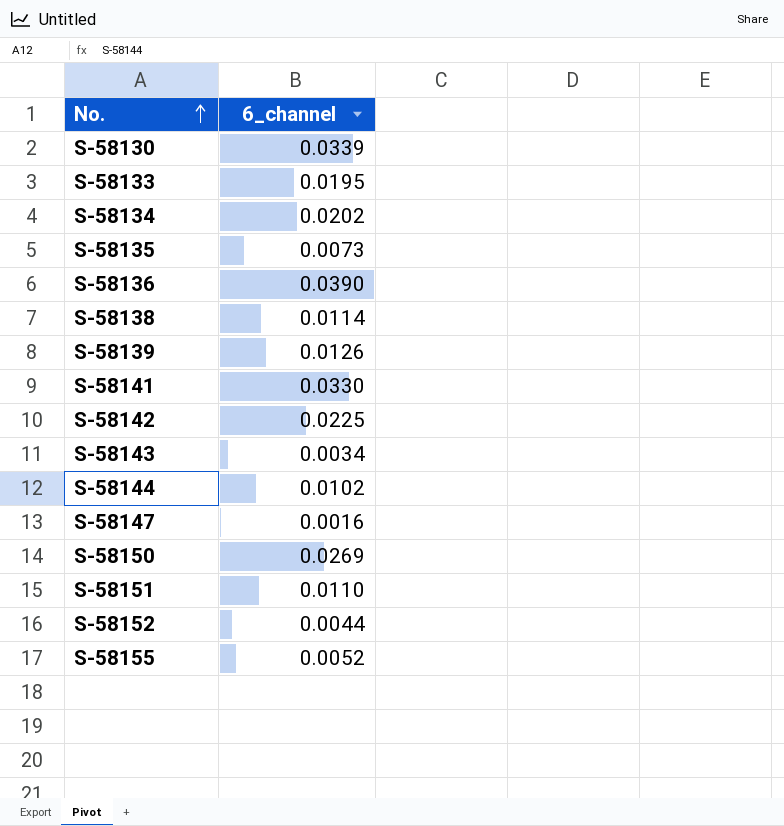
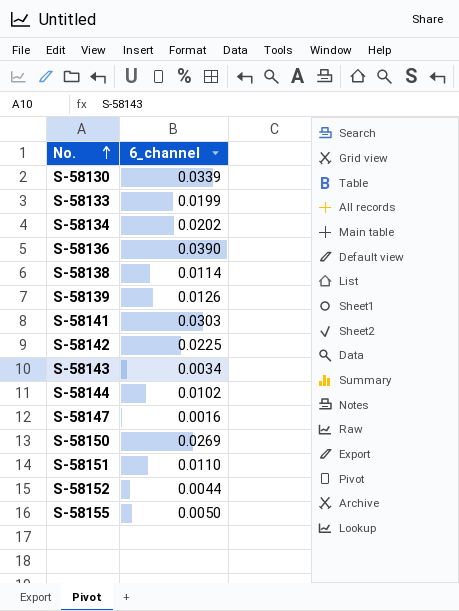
row S-58135: 0.0073 -> none
S-58133 | 6_channel: 0.0195 -> 0.0199
S-58141 | 6_channel: 0.0330 -> 0.0303
S-58155 | 6_channel: 0.0052 -> 0.0050

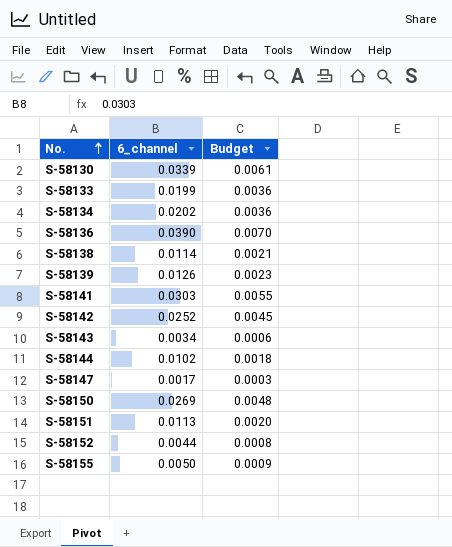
column Budget | formula: none -> [6_channel] * 0.18
S-58142 | 6_channel: 0.0225 -> 0.0252
S-58147 | 6_channel: 0.0016 -> 0.0017
S-58151 | 6_channel: 0.0110 -> 0.0113

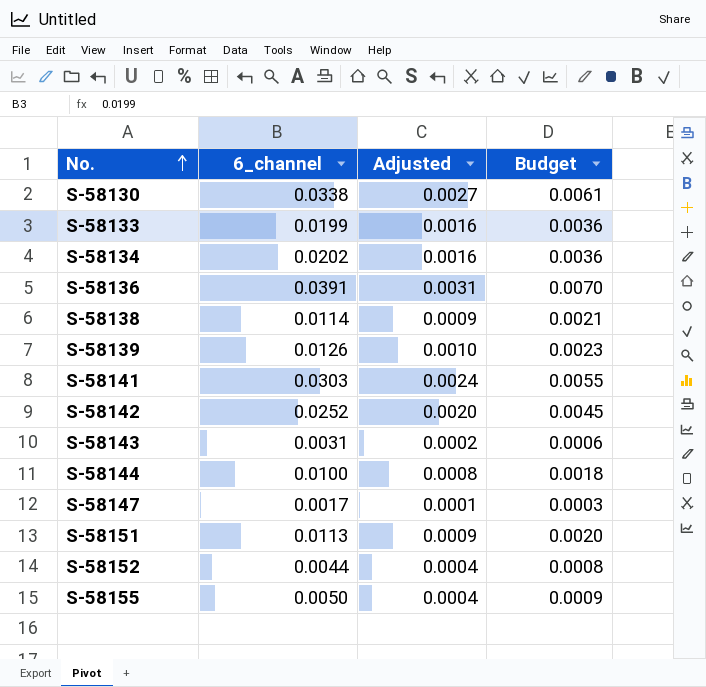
column Adjusted | formula: none -> [6_channel] * 0.08
row S-58150: 0.0269 | 0.0048 -> none
S-58130 | 6_channel: 0.0339 -> 0.0338
S-58136 | 6_channel: 0.0390 -> 0.0391
S-58143 | 6_channel: 0.0034 -> 0.0031
S-58144 | 6_channel: 0.0102 -> 0.0100

